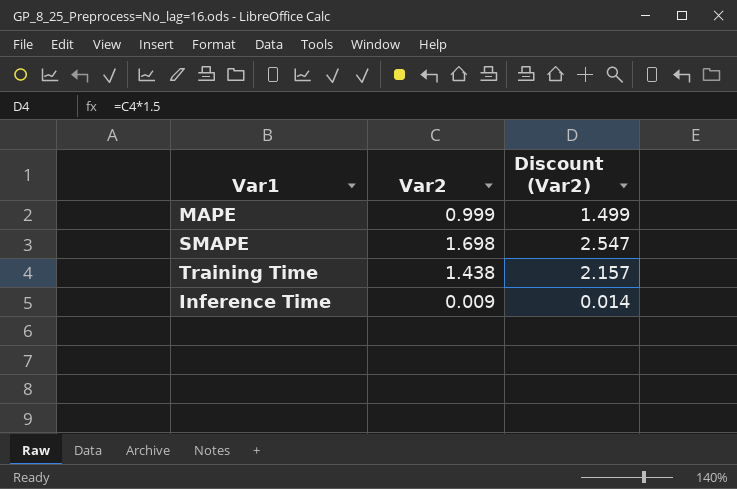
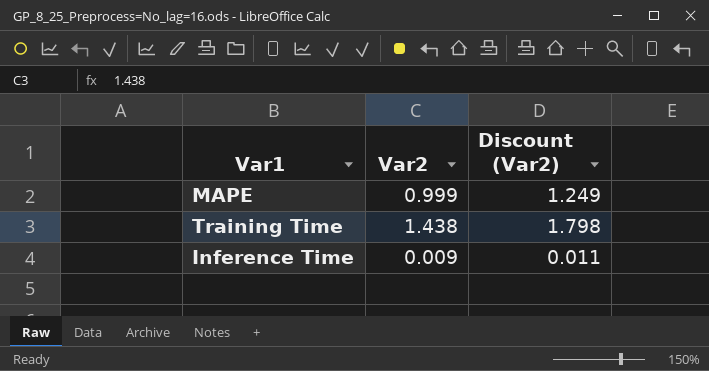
column Discount (Var2) | formula: [Var2] * 1.5 -> [Var2] * 1.25
row SMAPE: 1.698 | 2.547 -> none

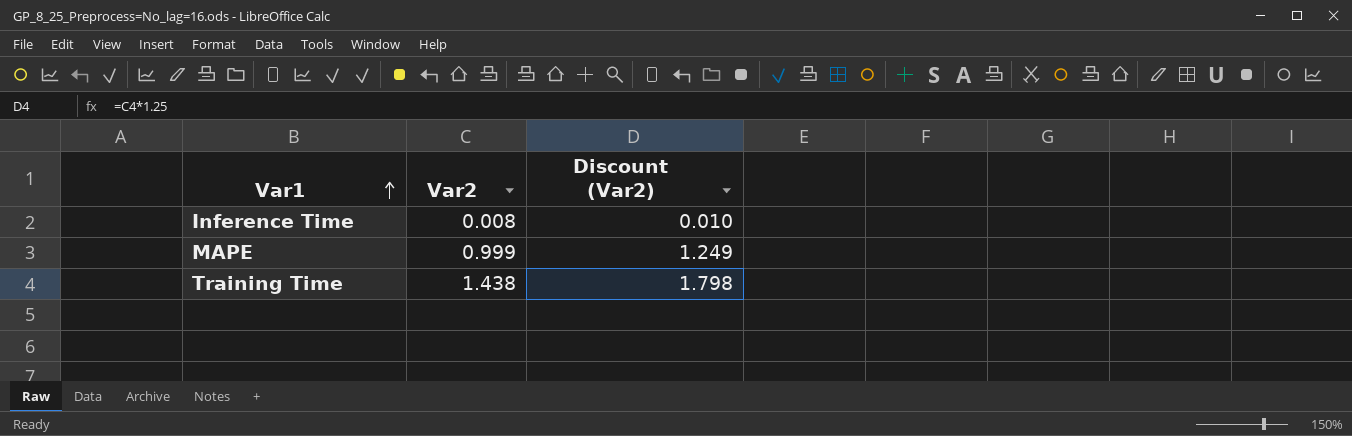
row order: none -> Var1 ascending
Inference Time | Var2: 0.009 -> 0.008
Inference Time | Discount (Var2): 0.011 -> 0.010

